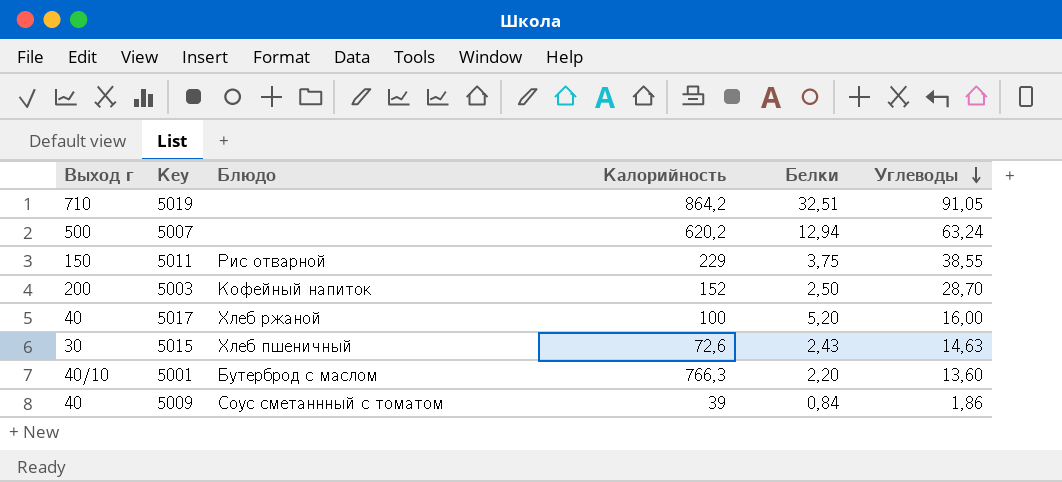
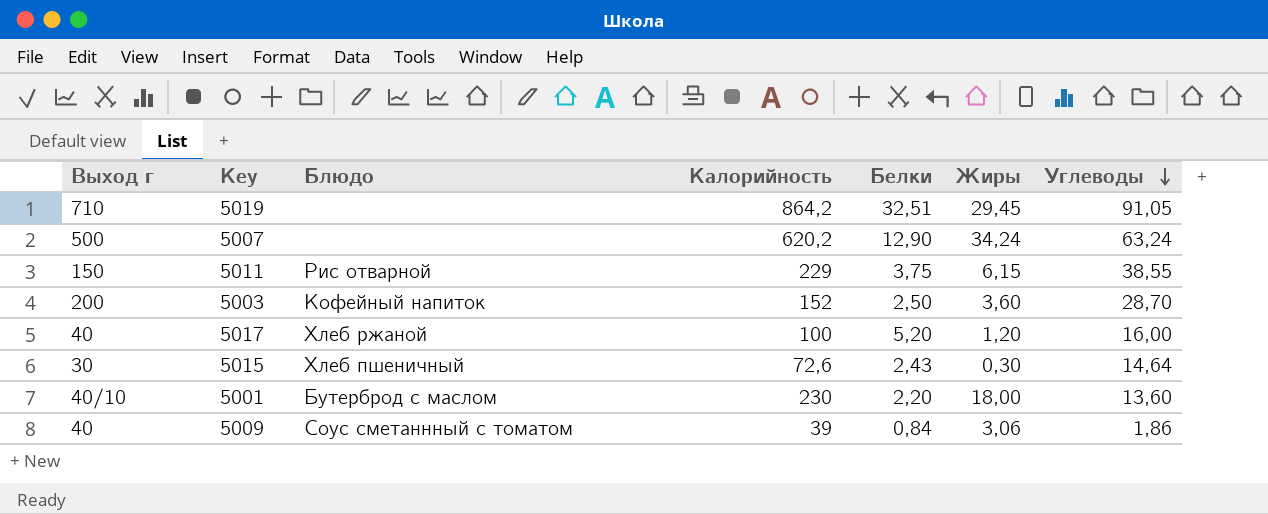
column Жиры | position: none -> 6
5007 | Белки: 12,94 -> 12,90
5015 | Углеводы: 14,63 -> 14,64
5001 | Калорийность: 766,3 -> 230

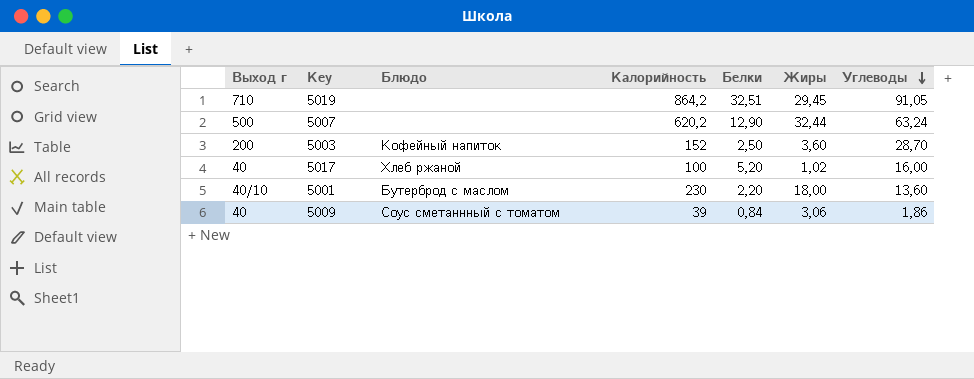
row 5011: 150 | Рис отварной | 229 | 3,75 | 6,15 | 38,55 -> none
row 5015: 30 | Хлеб пшеничный | 72,6 | 2,43 | 0,30 | 14,64 -> none
5007 | Жиры: 34,24 -> 32,44
5017 | Жиры: 1,20 -> 1,02

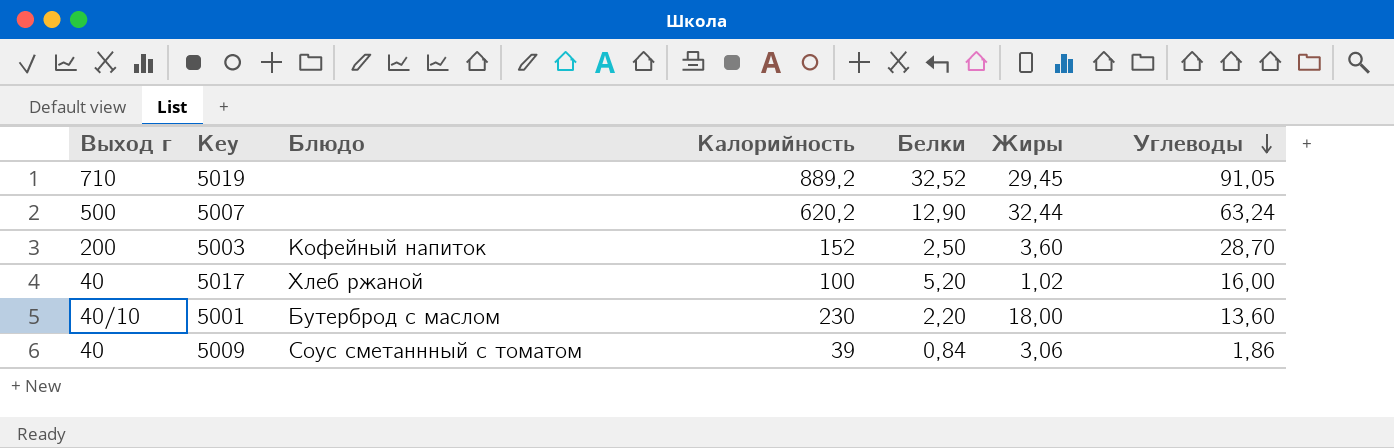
5019 | Калорийность: 864,2 -> 889,2
5019 | Белки: 32,51 -> 32,52

